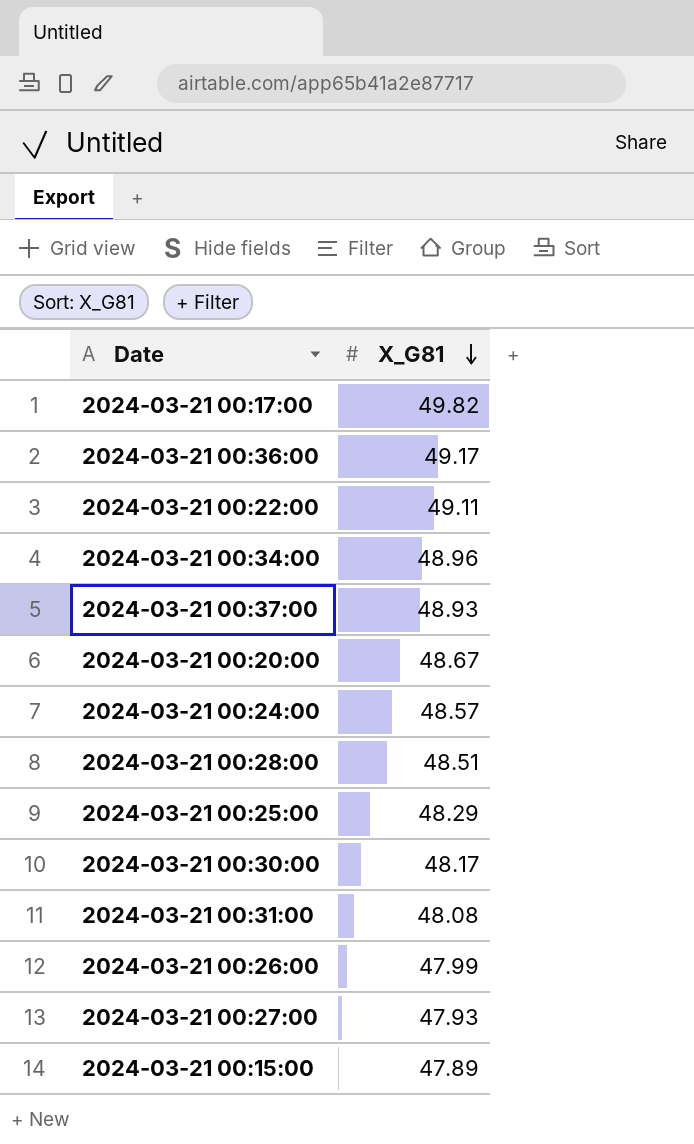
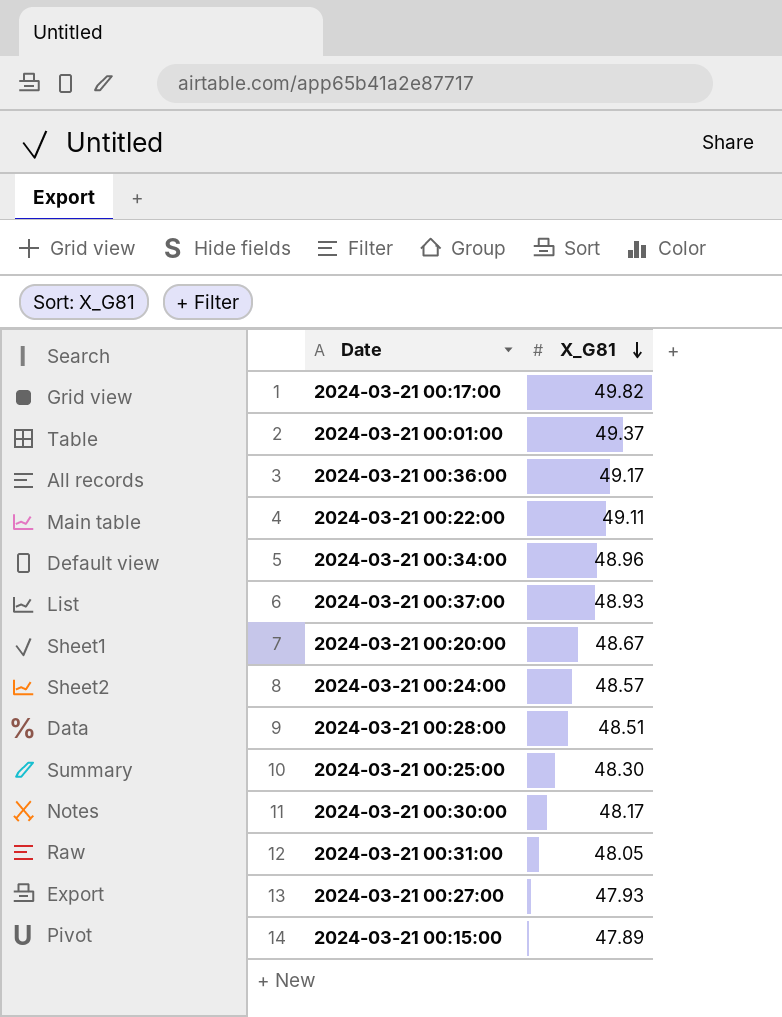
row 2024-03-21 00:26:00: 47.99 -> none
row 2024-03-21 00:01:00: none -> 49.37
2024-03-21 00:25:00 | X_G81: 48.29 -> 48.30
2024-03-21 00:31:00 | X_G81: 48.08 -> 48.05

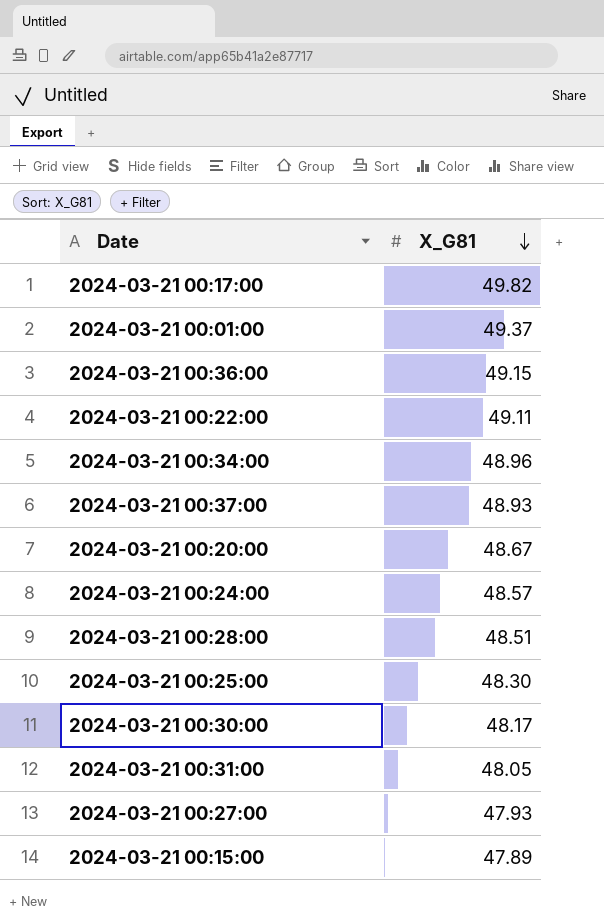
2024-03-21 00:36:00 | X_G81: 49.17 -> 49.15

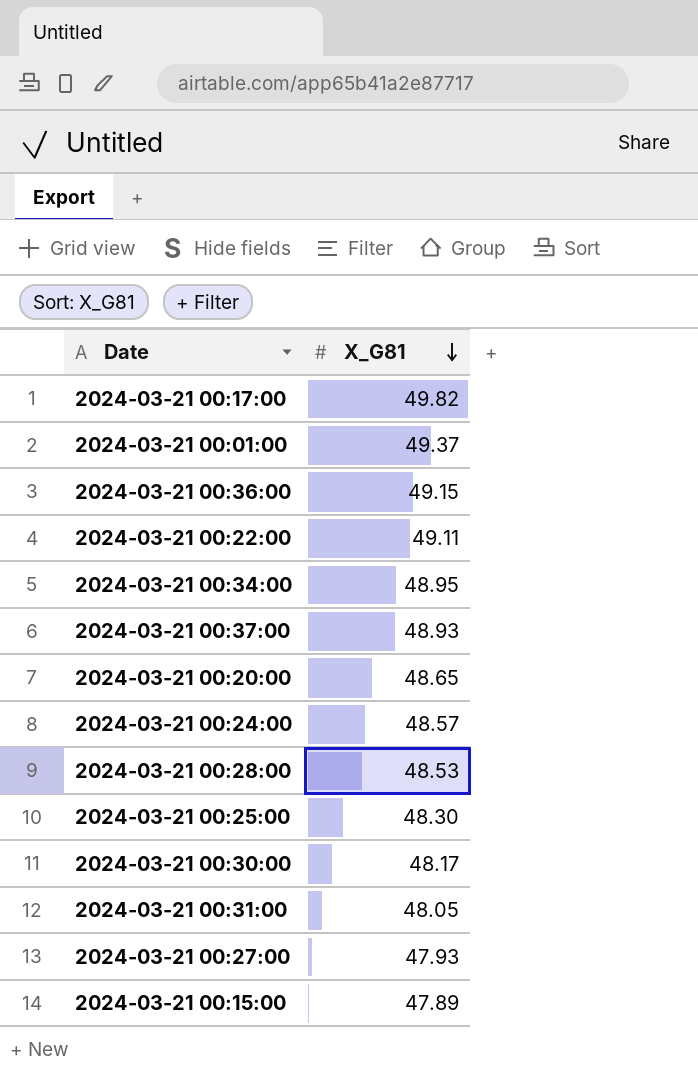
2024-03-21 00:34:00 | X_G81: 48.96 -> 48.95
2024-03-21 00:20:00 | X_G81: 48.67 -> 48.65
2024-03-21 00:28:00 | X_G81: 48.51 -> 48.53

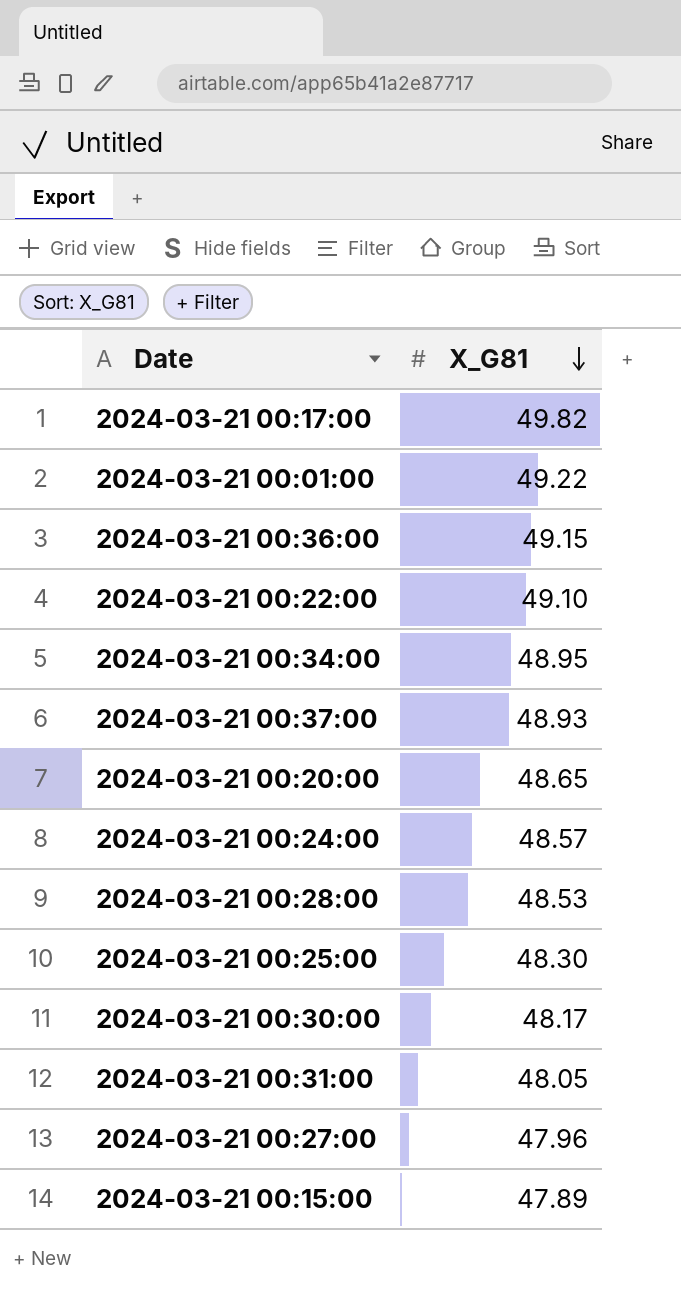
2024-03-21 00:01:00 | X_G81: 49.37 -> 49.22
2024-03-21 00:22:00 | X_G81: 49.11 -> 49.10
2024-03-21 00:27:00 | X_G81: 47.93 -> 47.96

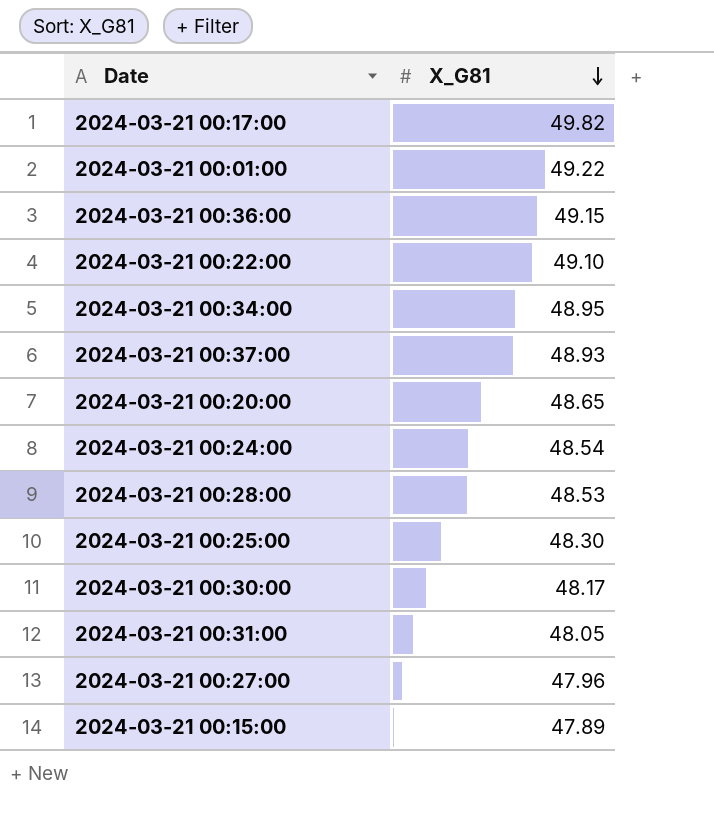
2024-03-21 00:24:00 | X_G81: 48.57 -> 48.54

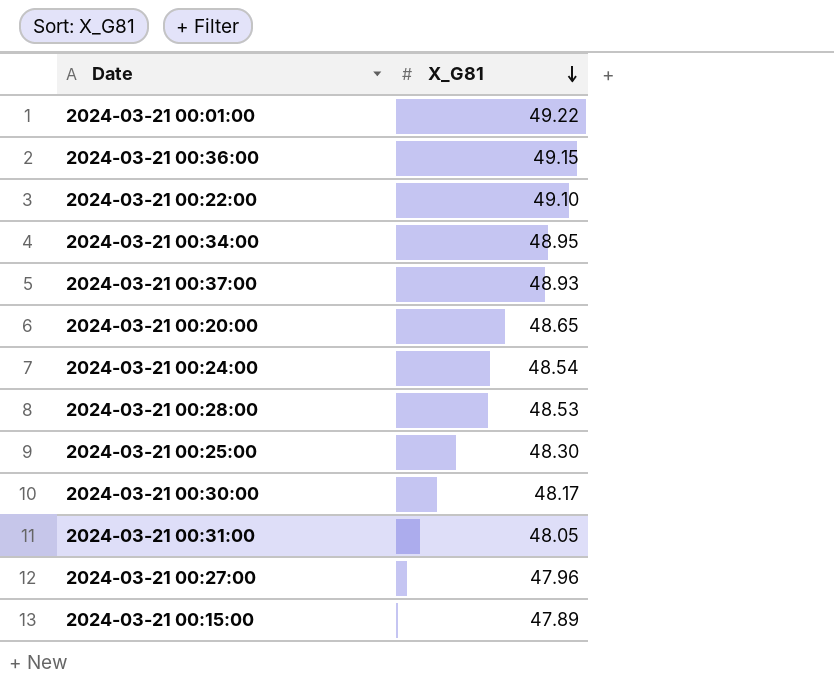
row 2024-03-21 00:17:00: 49.82 -> none

